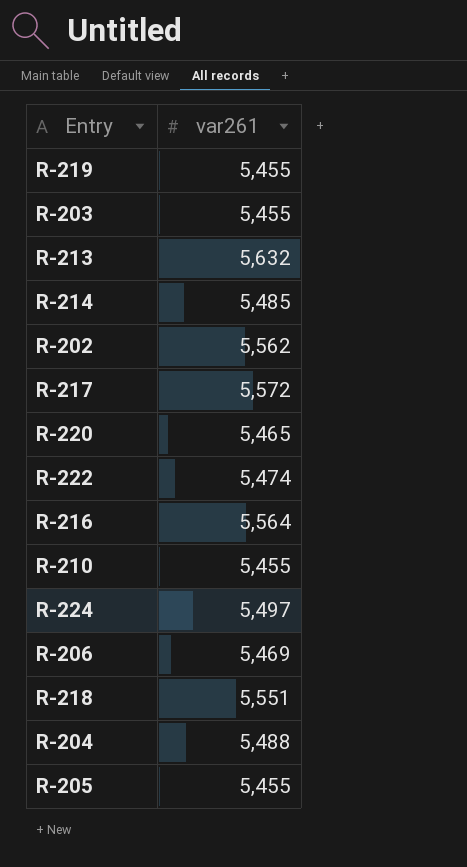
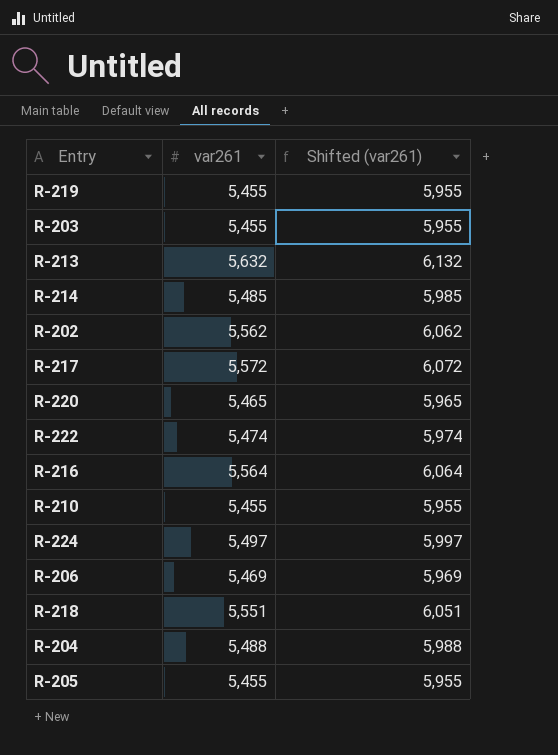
column Shifted (var261) | formula: none -> [var261] + 500

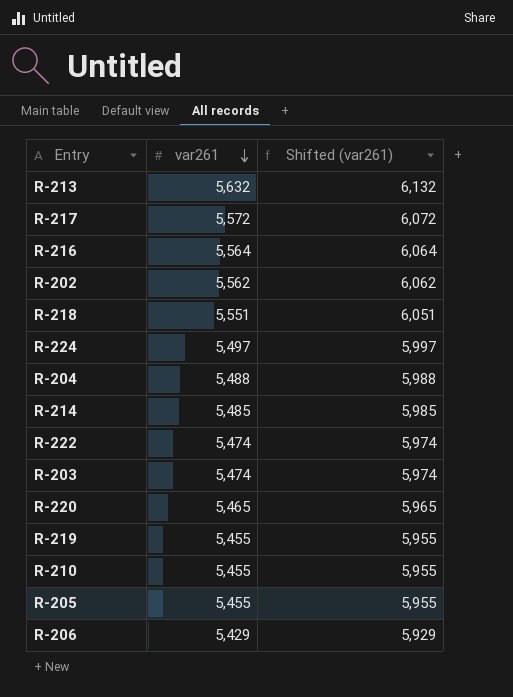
row order: none -> var261 descending
R-203 | var261: 5,455 -> 5,474
R-203 | Shifted (var261): 5,955 -> 5,974
R-206 | var261: 5,469 -> 5,429
R-206 | Shifted (var261): 5,969 -> 5,929

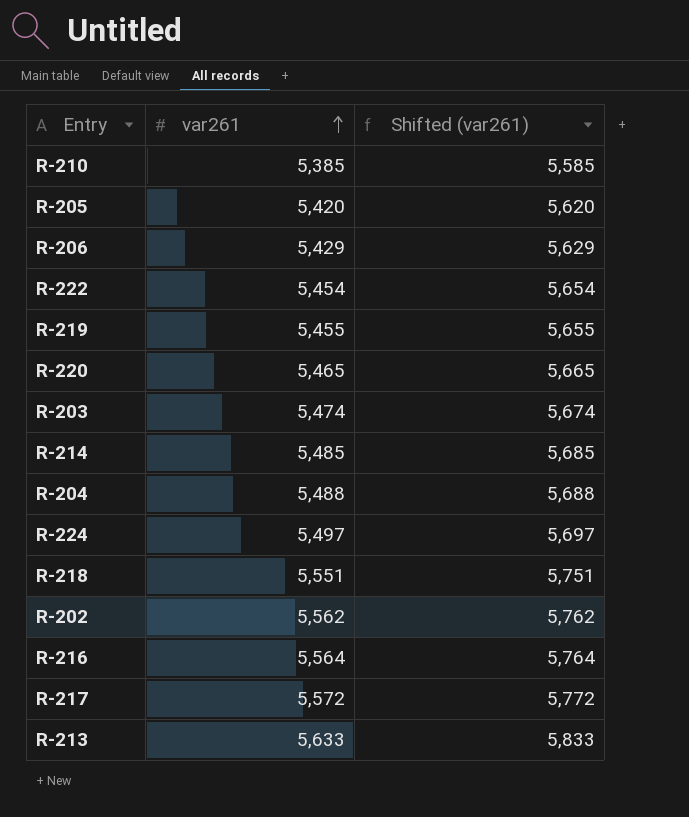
row order: var261 descending -> var261 ascending
column Shifted (var261) | formula: [var261] + 500 -> [var261] + 200
R-210 | var261: 5,455 -> 5,385
R-205 | var261: 5,455 -> 5,420
R-222 | var261: 5,474 -> 5,454
R-213 | var261: 5,632 -> 5,633

